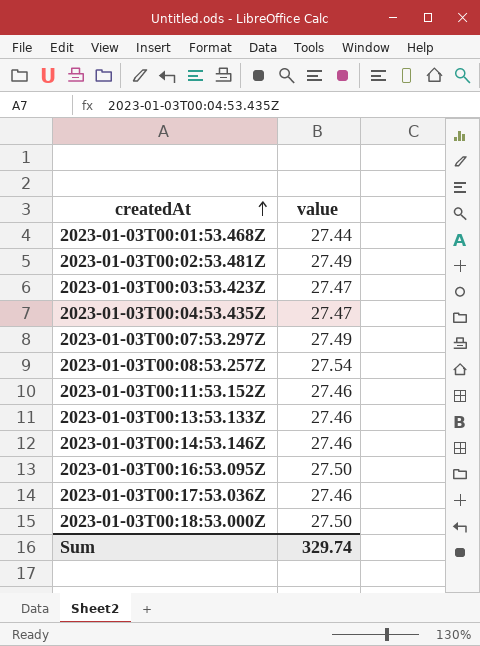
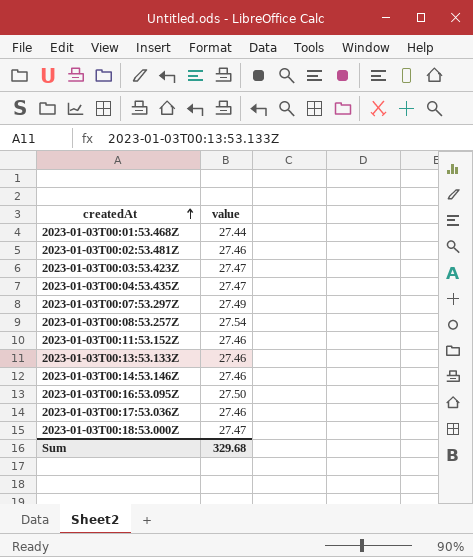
2023-01-03T00:02:53.481Z | value: 27.49 -> 27.46
2023-01-03T00:18:53.000Z | value: 27.50 -> 27.47
Sum | value: 329.74 -> 329.68

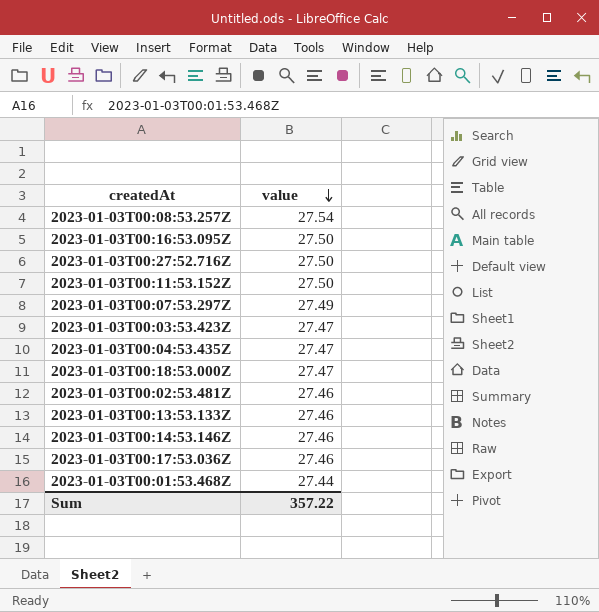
row order: createdAt ascending -> value descending
row 2023-01-03T00:27:52.716Z: none -> 27.50
2023-01-03T00:11:53.152Z | value: 27.46 -> 27.50
Sum | value: 329.68 -> 357.22

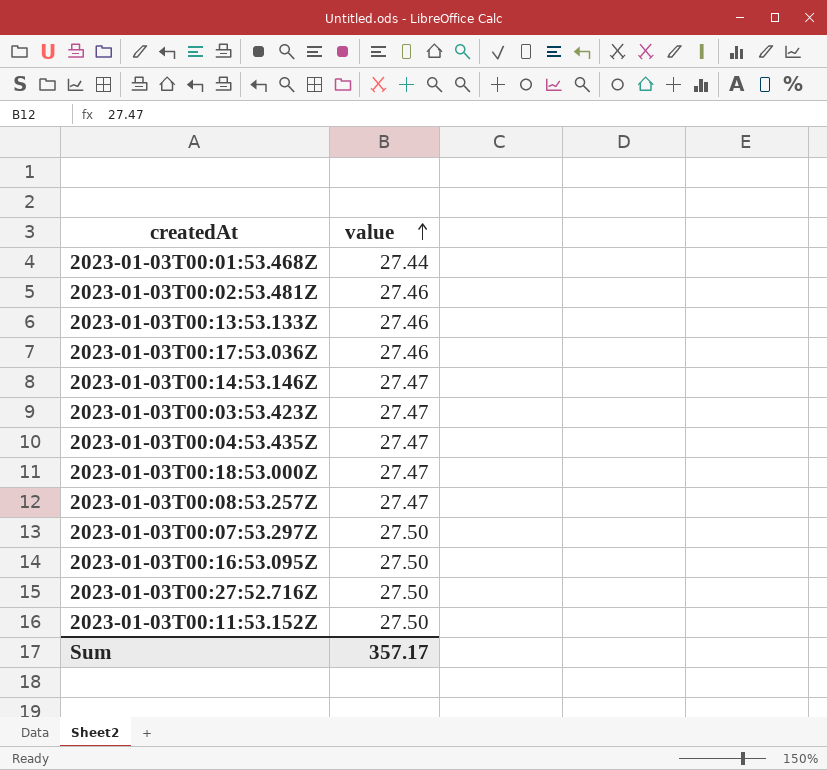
row order: value descending -> value ascending
2023-01-03T00:14:53.146Z | value: 27.46 -> 27.47
2023-01-03T00:08:53.257Z | value: 27.54 -> 27.47
2023-01-03T00:07:53.297Z | value: 27.49 -> 27.50
Sum | value: 357.22 -> 357.17

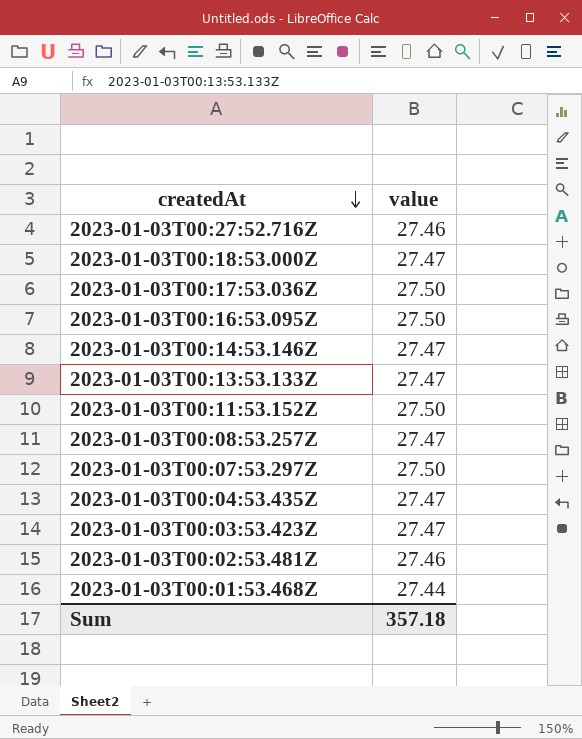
row order: value ascending -> createdAt descending
2023-01-03T00:27:52.716Z | value: 27.50 -> 27.46
2023-01-03T00:17:53.036Z | value: 27.46 -> 27.50
2023-01-03T00:13:53.133Z | value: 27.46 -> 27.47
Sum | value: 357.17 -> 357.18

